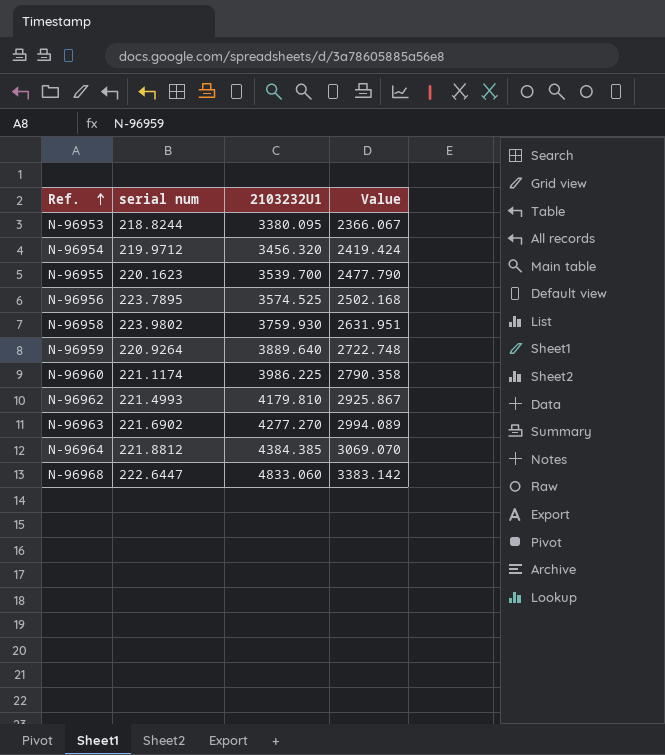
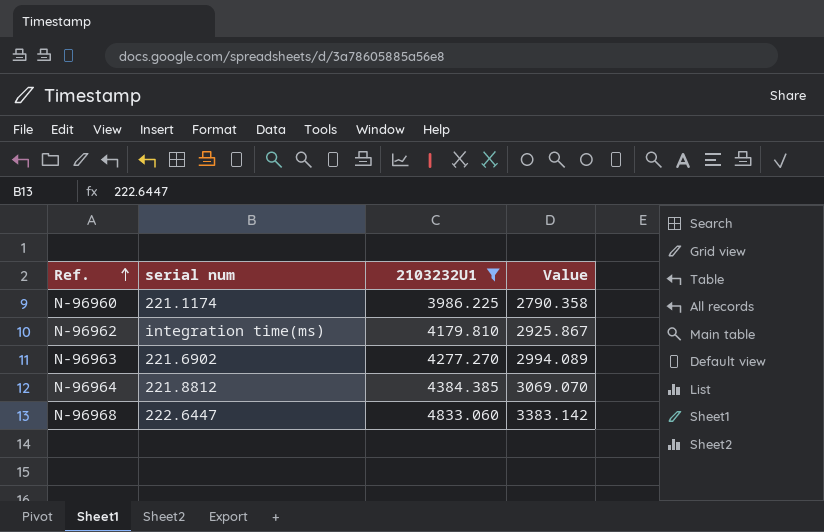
filter: none -> 2103232U1 >= 3986.225
N-96962 | serial num: 221.4993 -> integration time(ms)

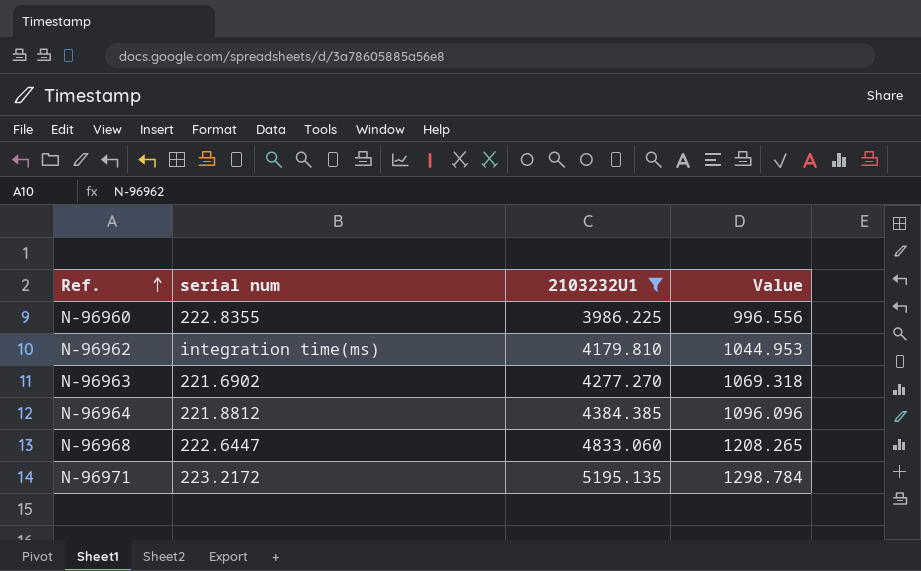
column Value | formula: [2103232U1] * 0.7 -> [2103232U1] * 0.25
N-96960 | serial num: 221.1174 -> 222.8355
row N-96971: none -> 223.2172 | 5195.135 | 1298.784

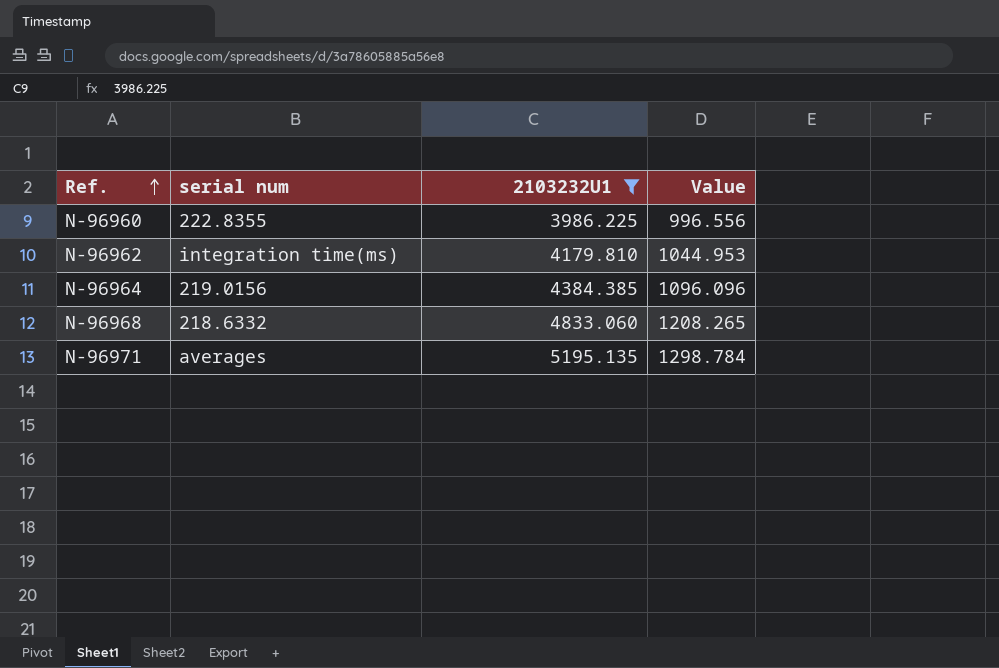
row N-96963: 221.6902 | 4277.270 | 1069.318 -> none
N-96964 | serial num: 221.8812 -> 219.0156
N-96968 | serial num: 222.6447 -> 218.6332
N-96971 | serial num: 223.2172 -> averages

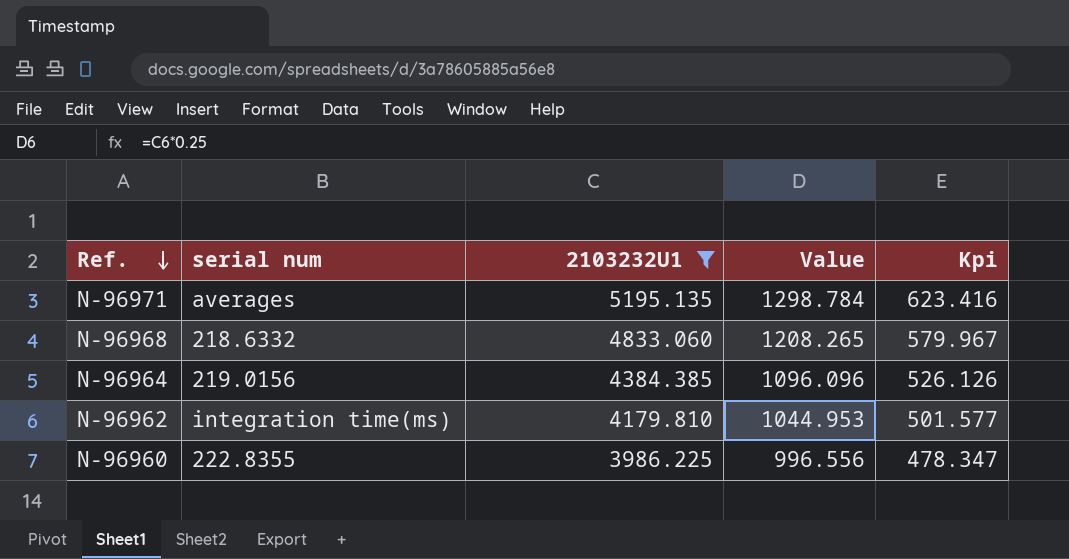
row order: Ref. ascending -> Ref. descending
column Kpi | formula: none -> [2103232U1] * 0.12

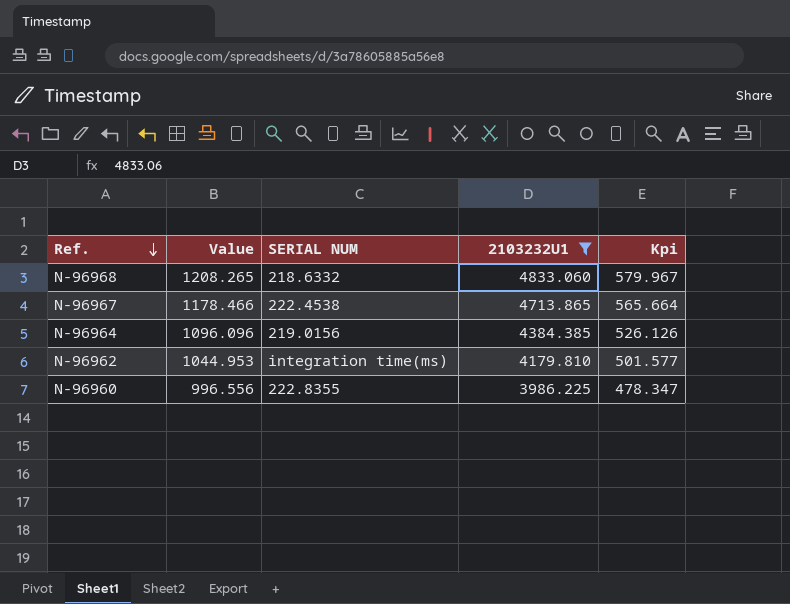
column Value | position: 4 -> 2
column name: serial num -> SERIAL NUM
row N-96971: averages | 5195.135 | 1298.784 | 623.416 -> none
row N-96967: none -> 1178.466 | 222.4538 | 4713.865 | 565.664

